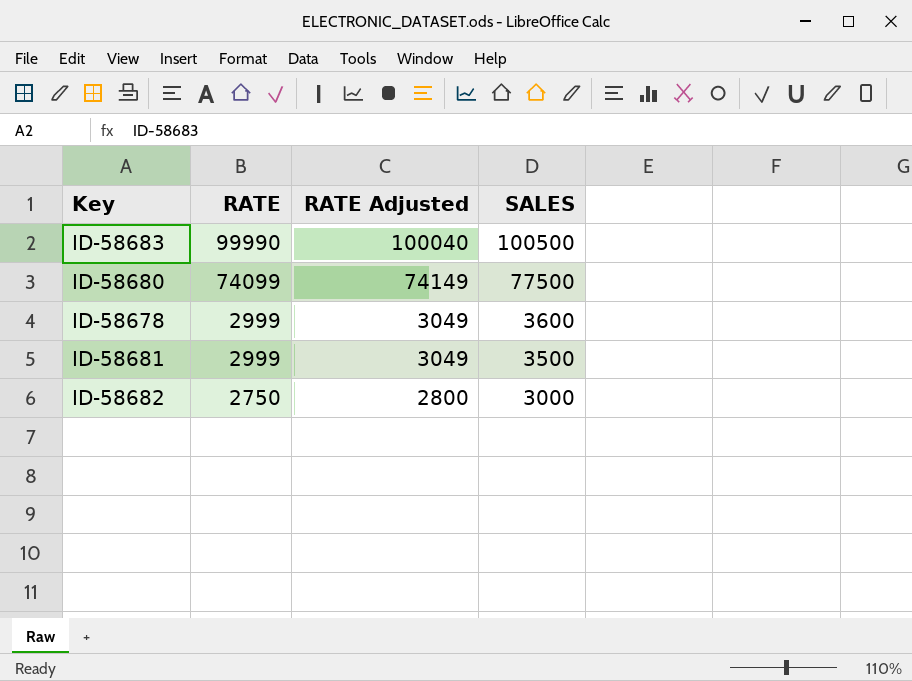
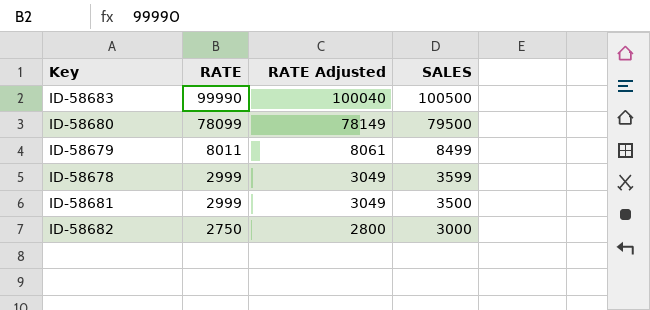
ID-58680 | RATE: 74099 -> 78099
ID-58680 | RATE Adjusted: 74149 -> 78149
ID-58680 | SALES: 77500 -> 79500
row ID-58679: none -> 8011 | 8061 | 8499
ID-58678 | SALES: 3600 -> 3599

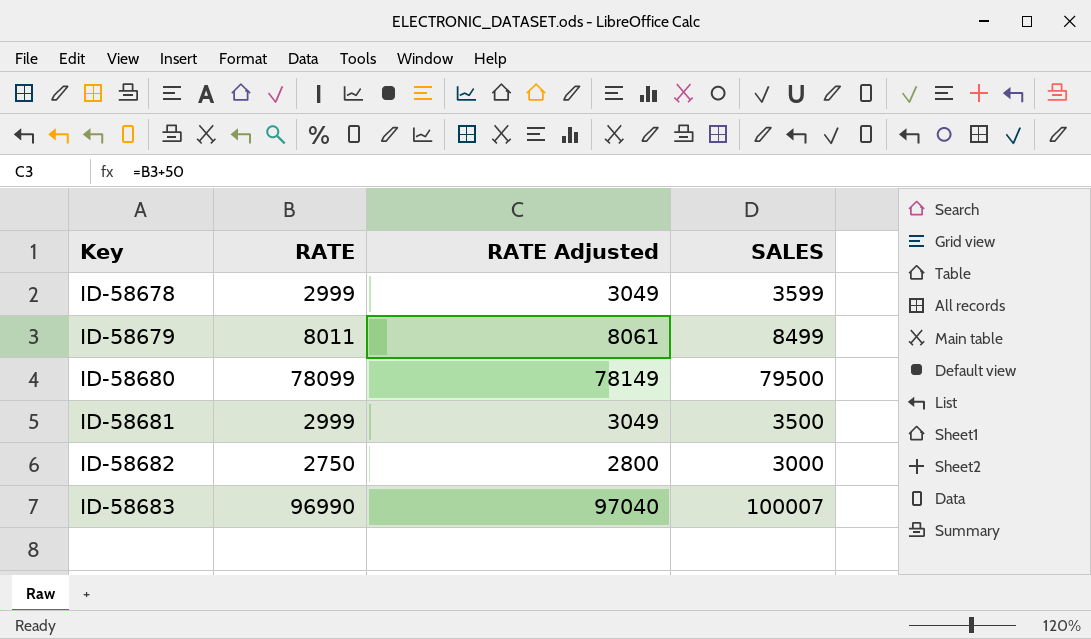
row order: RATE descending -> Key ascending
ID-58683 | RATE: 99990 -> 96990
ID-58683 | RATE Adjusted: 100040 -> 97040
ID-58683 | SALES: 100500 -> 100007

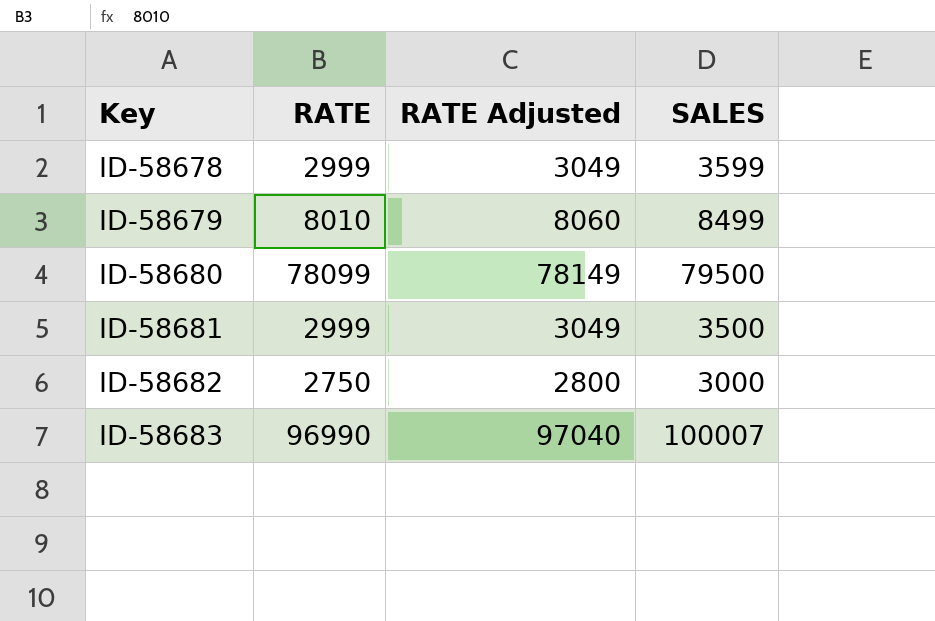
ID-58679 | RATE: 8011 -> 8010
ID-58679 | RATE Adjusted: 8061 -> 8060

